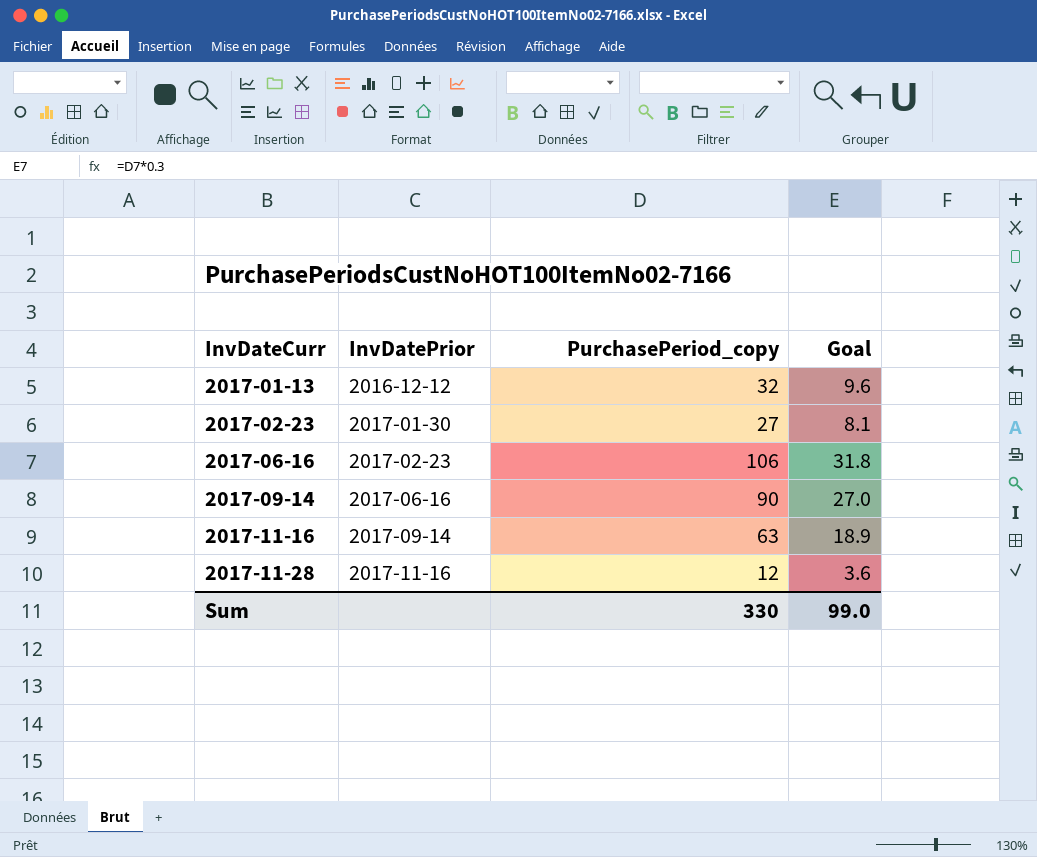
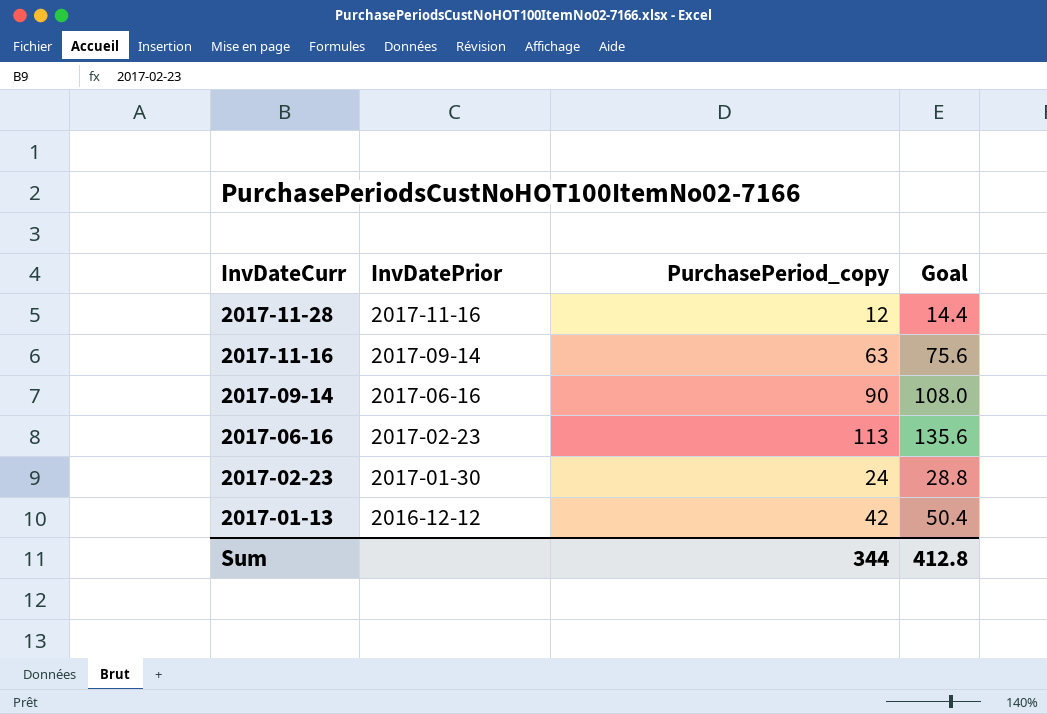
row order: InvDateCurr ascending -> InvDateCurr descending
column Goal | formula: [PurchasePeriod_copy] * 0.3 -> [PurchasePeriod_copy] * 1.2
2017-06-16 | PurchasePeriod_copy: 106 -> 113
2017-02-23 | PurchasePeriod_copy: 27 -> 24
2017-01-13 | PurchasePeriod_copy: 32 -> 42
Sum | PurchasePeriod_copy: 330 -> 344
Sum | Goal: 99.0 -> 412.8

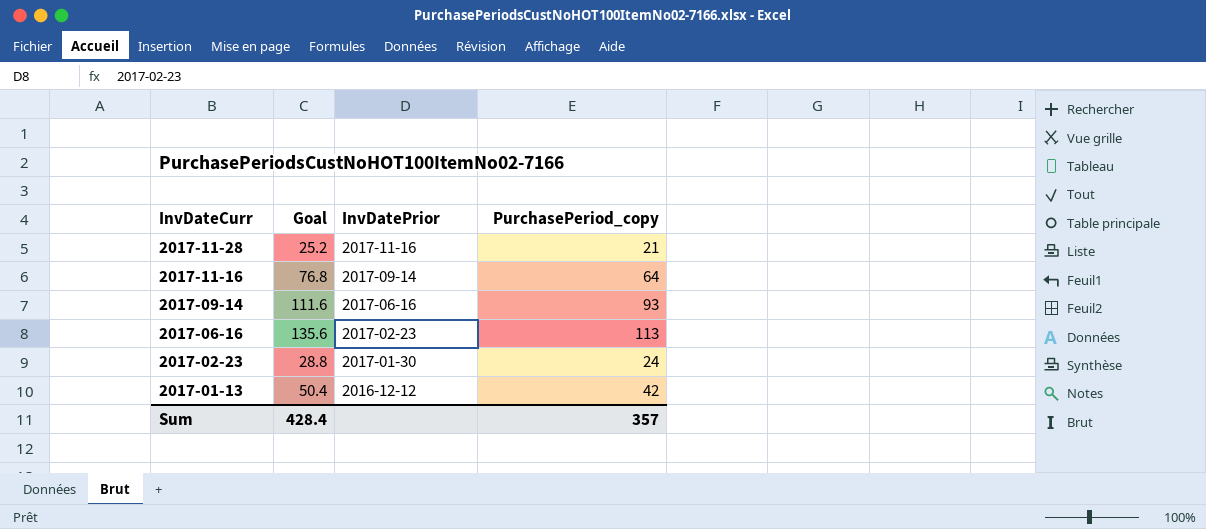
column Goal | position: 4 -> 2
2017-11-28 | Goal: 14.4 -> 25.2
2017-11-28 | PurchasePeriod_copy: 12 -> 21
2017-11-16 | Goal: 75.6 -> 76.8
2017-11-16 | PurchasePeriod_copy: 63 -> 64
2017-09-14 | Goal: 108.0 -> 111.6
2017-09-14 | PurchasePeriod_copy: 90 -> 93
Sum | Goal: 412.8 -> 428.4
Sum | PurchasePeriod_copy: 344 -> 357

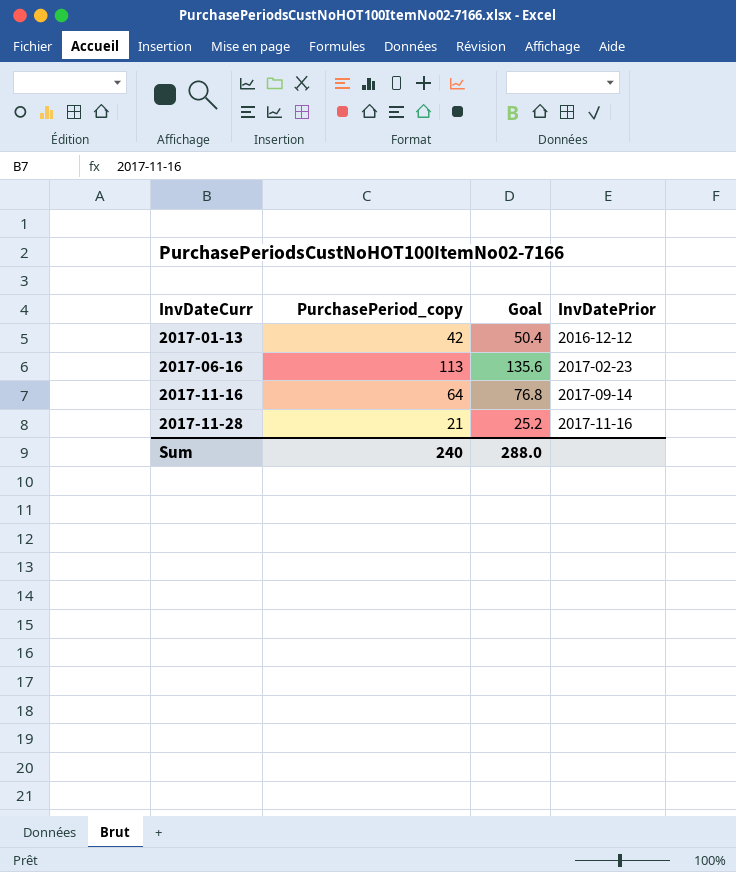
row order: InvDateCurr descending -> InvDateCurr ascending
column PurchasePeriod_copy | position: 4 -> 2
row 2017-09-14: 111.6 | 2017-06-16 | 93 -> none
row 2017-02-23: 28.8 | 2017-01-30 | 24 -> none
Sum | PurchasePeriod_copy: 357 -> 240
Sum | Goal: 428.4 -> 288.0

